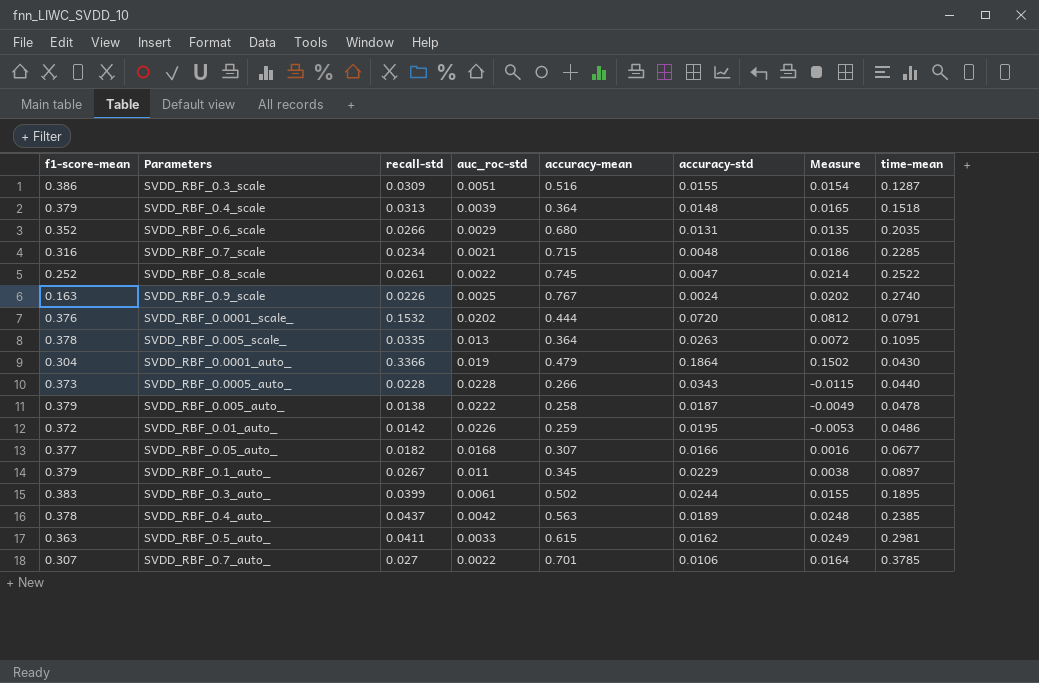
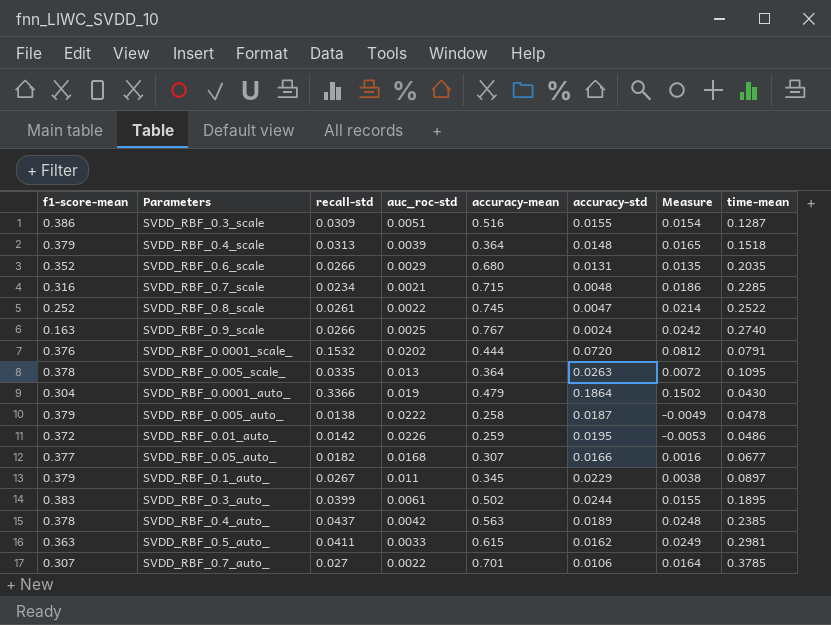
row SVDD_RBF_0.0005_auto_: 0.373 | 0.0228 | 0.0228 | 0.266 | 0.0343 | -0.0115 | 0.0440 -> none
SVDD_RBF_0.9_scale | recall-std: 0.0226 -> 0.0266
SVDD_RBF_0.9_scale | Measure: 0.0202 -> 0.0242

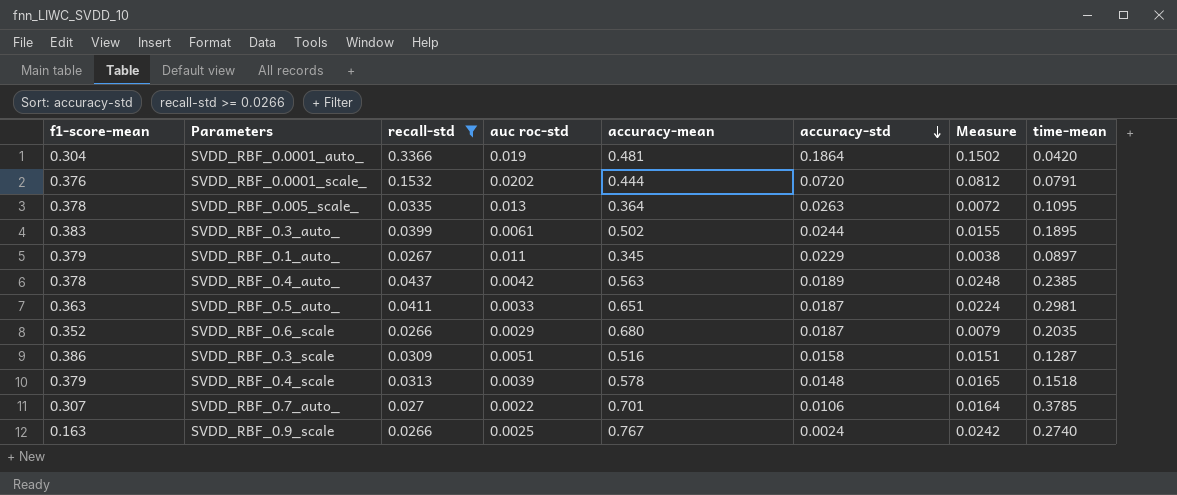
filter: none -> recall-std >= 0.0266
row order: none -> accuracy-std descending
column name: auc_roc-std -> auc roc-std
SVDD_RBF_0.0001_auto_ | accuracy-mean: 0.479 -> 0.481
SVDD_RBF_0.0001_auto_ | time-mean: 0.0430 -> 0.0420
SVDD_RBF_0.5_auto_ | accuracy-mean: 0.615 -> 0.651
SVDD_RBF_0.5_auto_ | accuracy-std: 0.0162 -> 0.0187
SVDD_RBF_0.5_auto_ | Measure: 0.0249 -> 0.0224
SVDD_RBF_0.6_scale | accuracy-std: 0.0131 -> 0.0187
SVDD_RBF_0.6_scale | Measure: 0.0135 -> 0.0079
SVDD_RBF_0.3_scale | accuracy-std: 0.0155 -> 0.0158
SVDD_RBF_0.3_scale | Measure: 0.0154 -> 0.0151
SVDD_RBF_0.4_scale | accuracy-mean: 0.364 -> 0.578

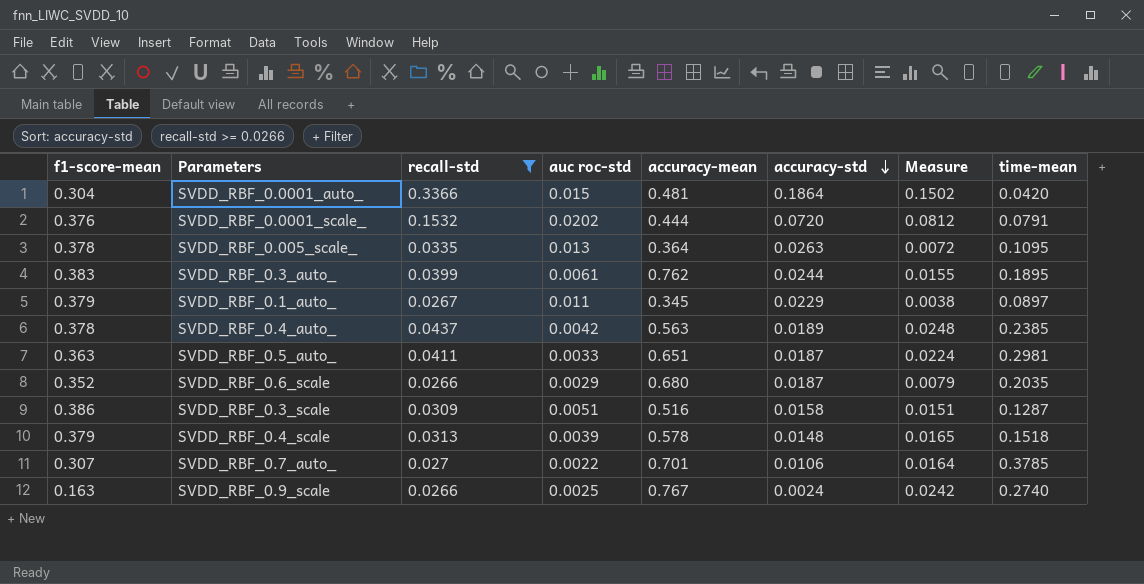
SVDD_RBF_0.0001_auto_ | auc roc-std: 0.019 -> 0.015
SVDD_RBF_0.3_auto_ | accuracy-mean: 0.502 -> 0.762

